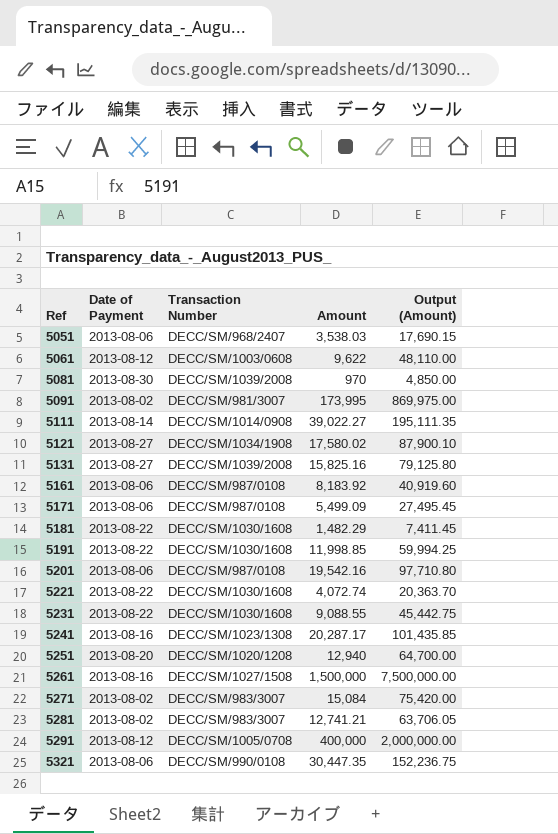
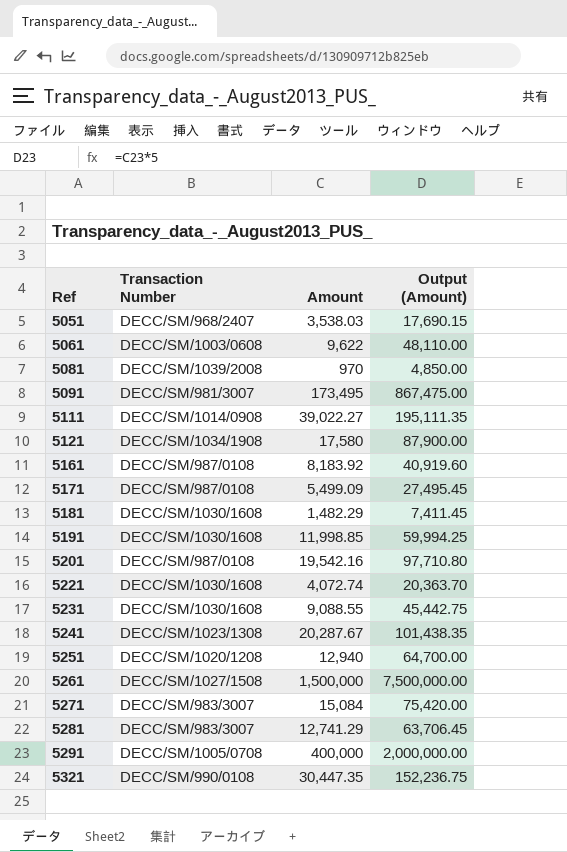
column Date of Payment | position: 2 -> none
row 5131: 2013-08-27 | DECC/SM/1039/2008 | 15,825.16 | 79,125.80 -> none
5091 | Amount: 173,995 -> 173,495
5091 | Output (Amount): 869,975.00 -> 867,475.00
5121 | Amount: 17,580.02 -> 17,580
5121 | Output (Amount): 87,900.10 -> 87,900.00
5241 | Amount: 20,287.17 -> 20,287.67
5241 | Output (Amount): 101,435.85 -> 101,438.35
5281 | Amount: 12,741.21 -> 12,741.29
5281 | Output (Amount): 63,706.05 -> 63,706.45

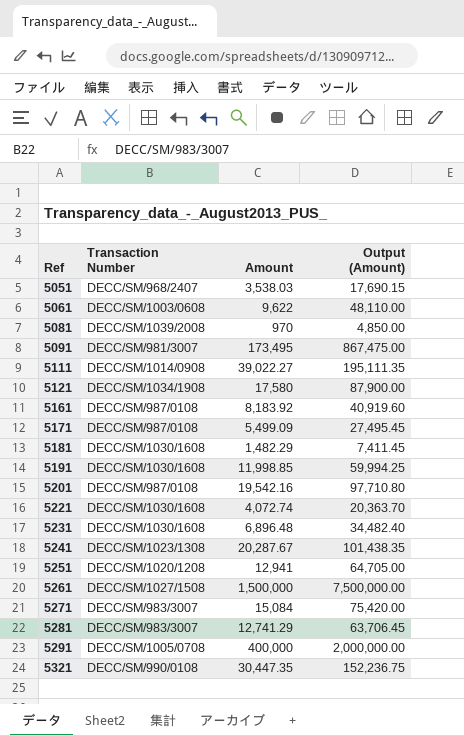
5231 | Amount: 9,088.55 -> 6,896.48
5231 | Output (Amount): 45,442.75 -> 34,482.40
5251 | Amount: 12,940 -> 12,941
5251 | Output (Amount): 64,700.00 -> 64,705.00

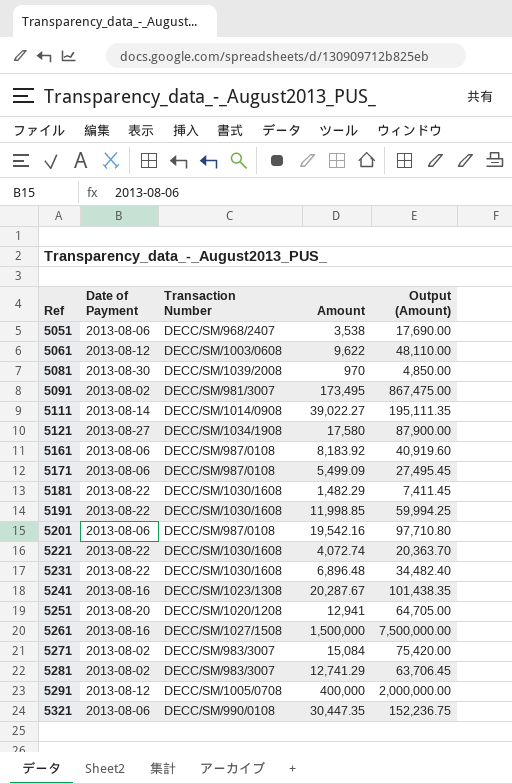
column Date of Payment | position: none -> 2
5051 | Amount: 3,538.03 -> 3,538
5051 | Output (Amount): 17,690.15 -> 17,690.00

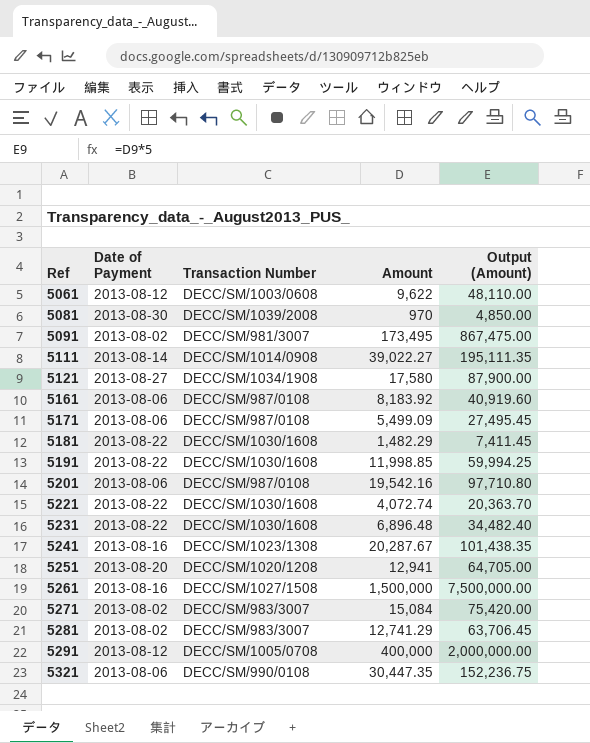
row 5051: 2013-08-06 | DECC/SM/968/2407 | 3,538 | 17,690.00 -> none

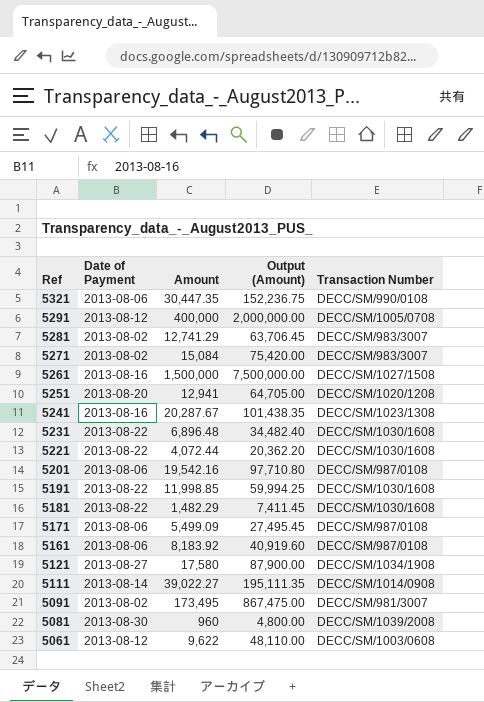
row order: Ref ascending -> Ref descending
column Transaction Number | position: 3 -> 5
5221 | Amount: 4,072.74 -> 4,072.44
5221 | Output (Amount): 20,363.70 -> 20,362.20
5081 | Amount: 970 -> 960
5081 | Output (Amount): 4,850.00 -> 4,800.00

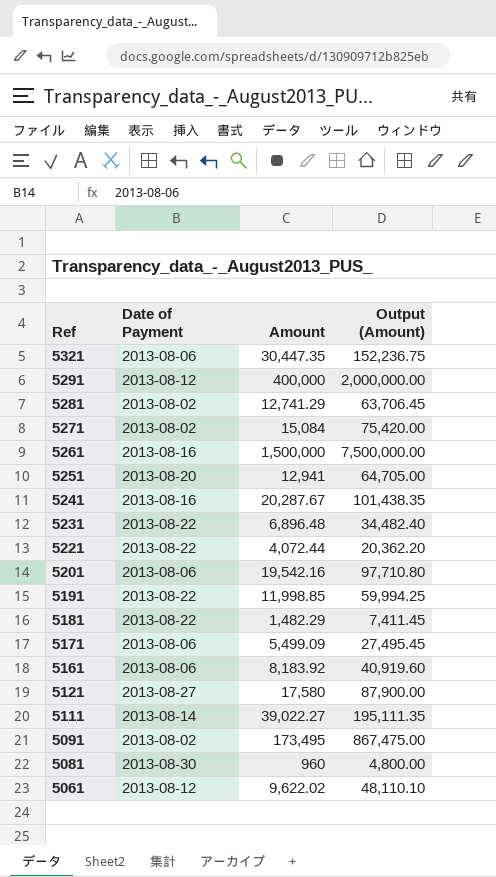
column Transaction Number | position: 5 -> none
5061 | Amount: 9,622 -> 9,622.02
5061 | Output (Amount): 48,110.00 -> 48,110.10

